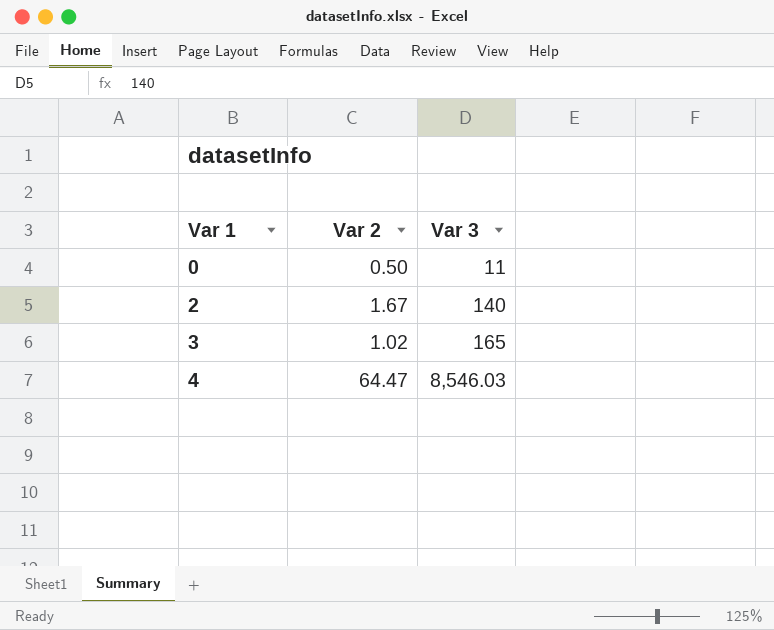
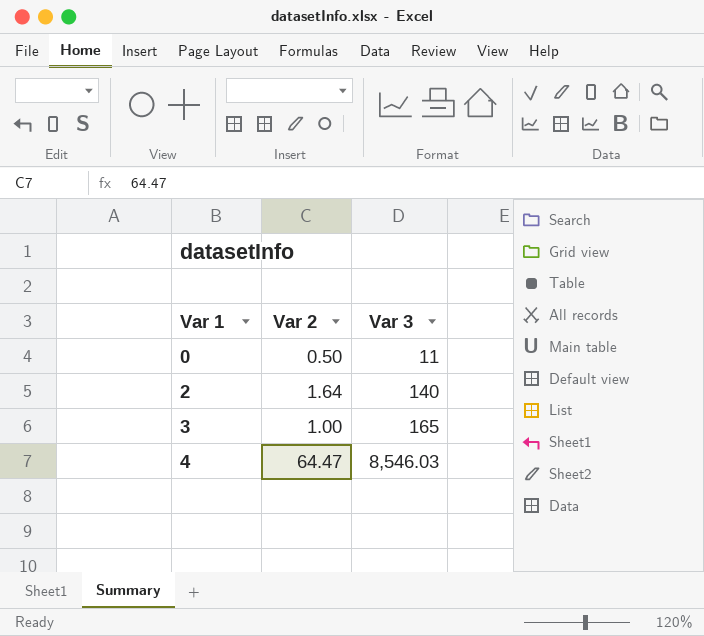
2 | Var 2: 1.67 -> 1.64
3 | Var 2: 1.02 -> 1.00

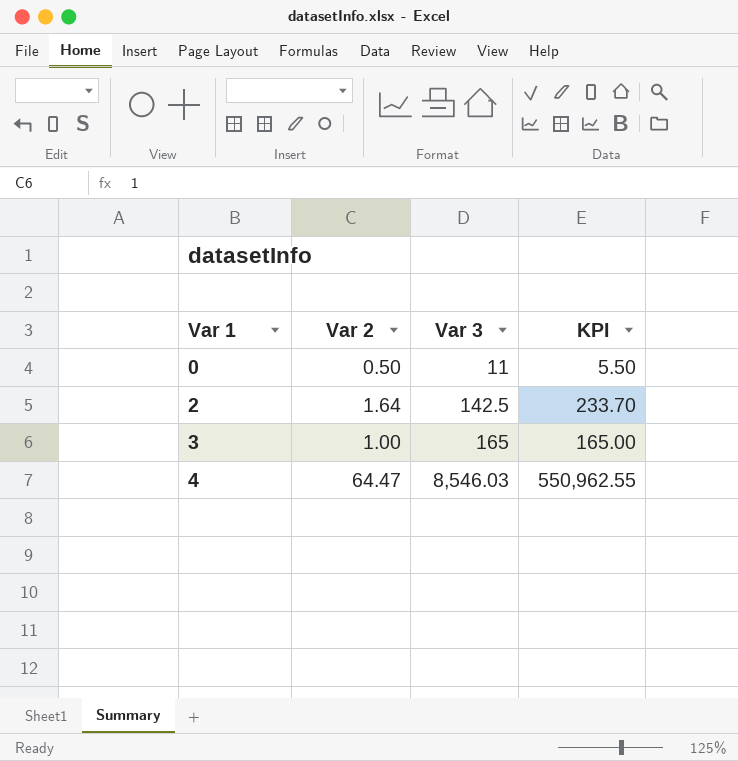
column KPI | formula: none -> [Var 2] * [Var 3]
2 | Var 3: 140 -> 142.5

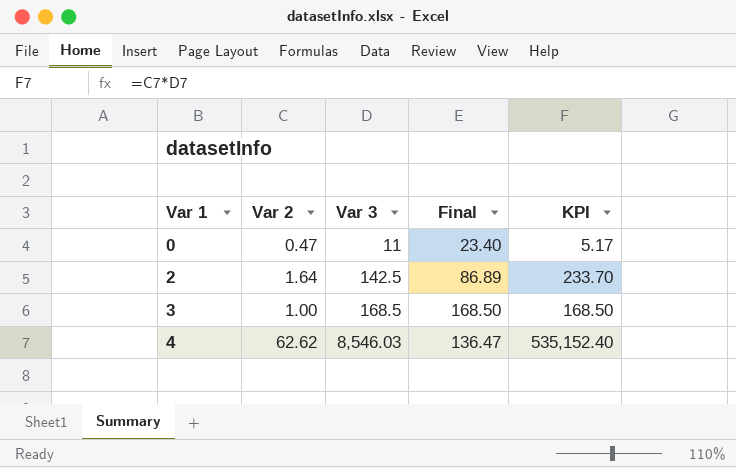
column Final | formula: none -> [Var 3] / [Var 2]
0 | Var 2: 0.50 -> 0.47
0 | KPI: 5.50 -> 5.17
3 | Var 3: 165 -> 168.5
3 | KPI: 165.00 -> 168.50
4 | Var 2: 64.47 -> 62.62
4 | KPI: 550,962.55 -> 535,152.40

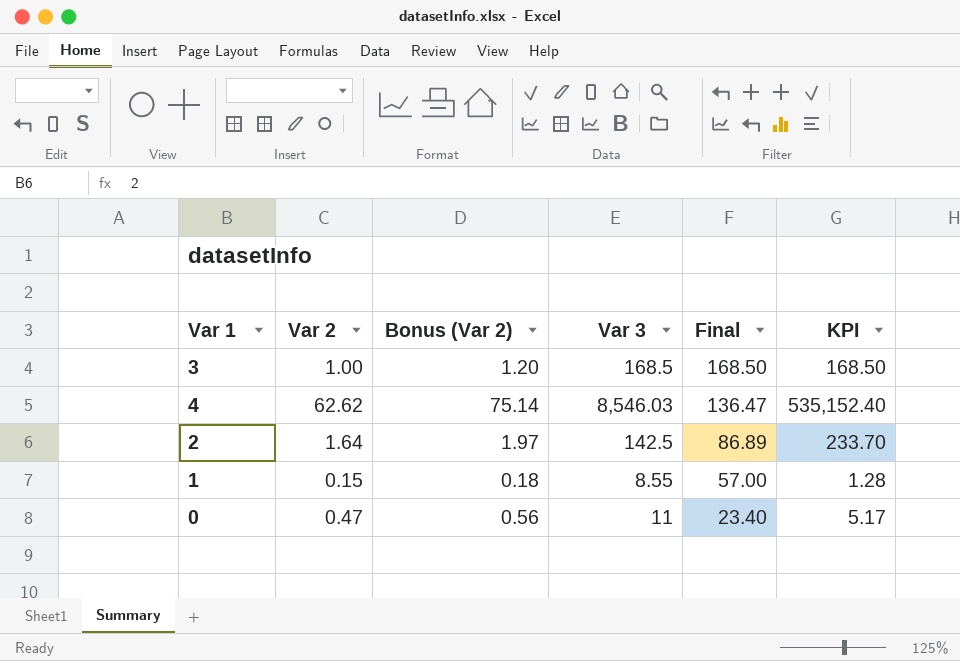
row order: Var 1 ascending -> Final descending
column Bonus (Var 2) | formula: none -> [Var 2] * 1.2
row 1: none -> 0.15 | 0.18 | 8.55 | 57.00 | 1.28

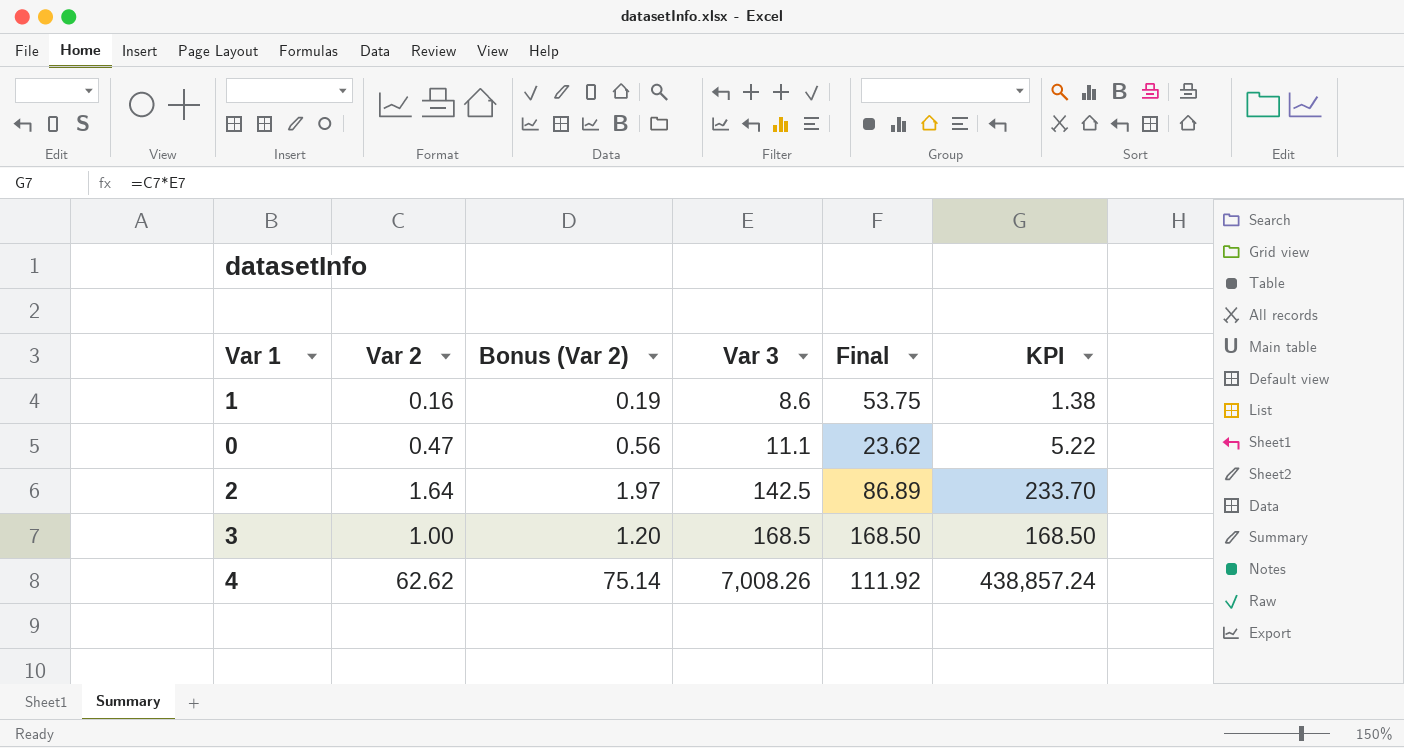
row order: Final descending -> Var 3 ascending
1 | Var 2: 0.15 -> 0.16
1 | Bonus (Var 2): 0.18 -> 0.19
1 | Var 3: 8.55 -> 8.6
1 | Final: 57.00 -> 53.75
1 | KPI: 1.28 -> 1.38
0 | Var 3: 11 -> 11.1
0 | Final: 23.40 -> 23.62
0 | KPI: 5.17 -> 5.22
4 | Var 3: 8,546.03 -> 7,008.26
4 | Final: 136.47 -> 111.92
4 | KPI: 535,152.40 -> 438,857.24

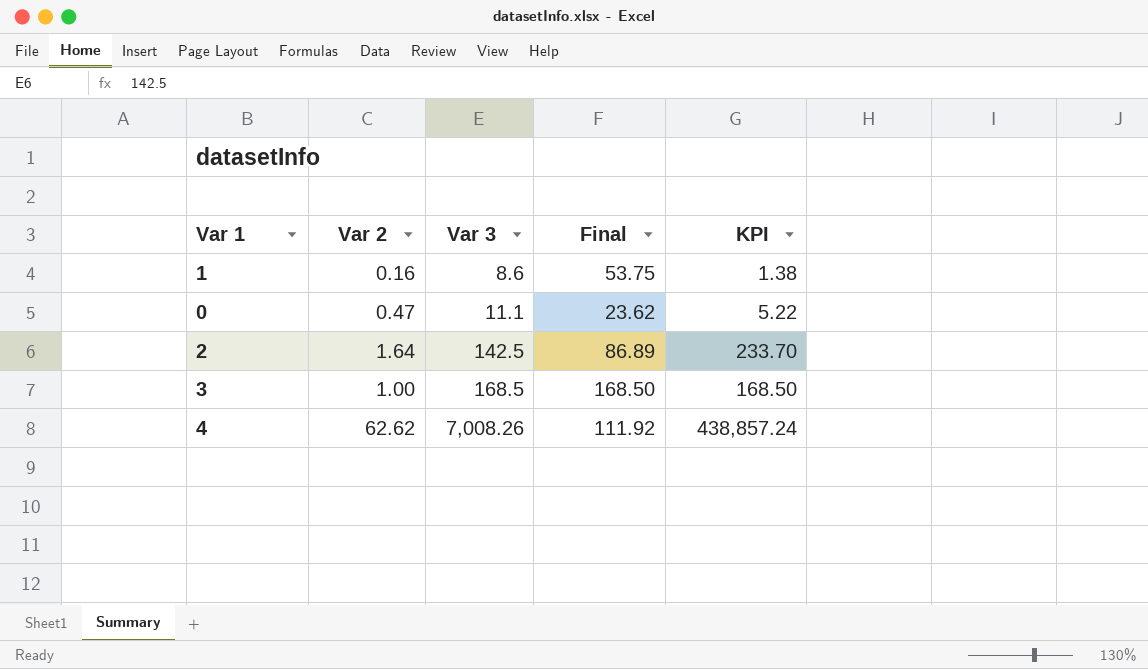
column Bonus (Var 2) | formula: [Var 2] * 1.2 -> none

